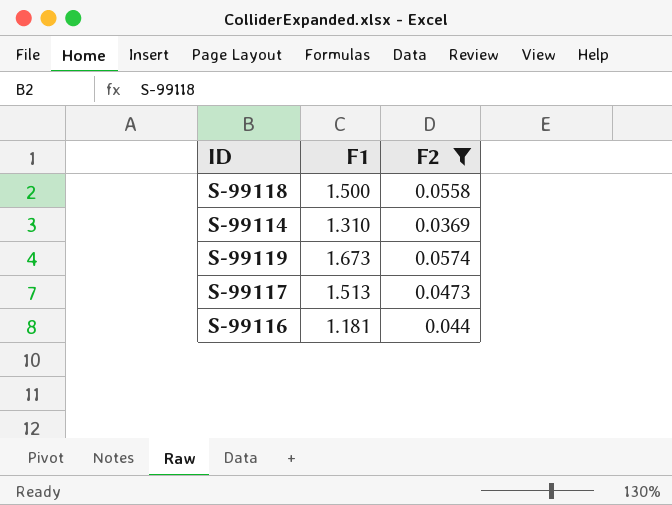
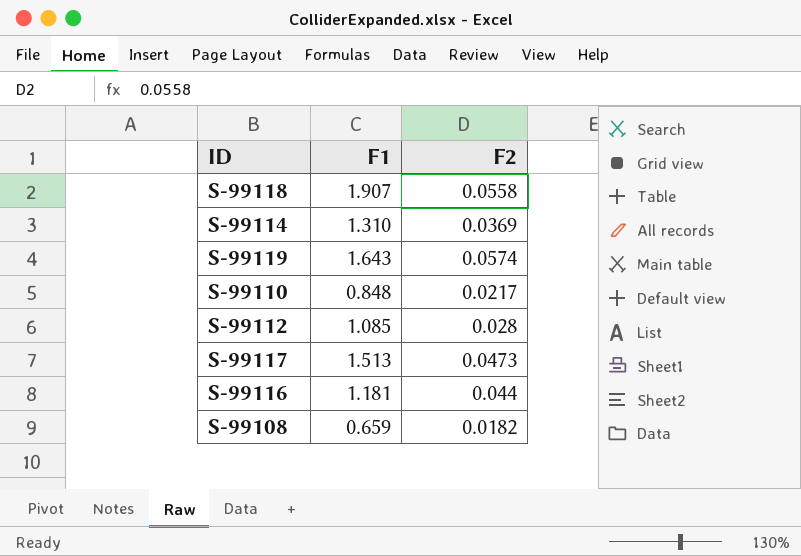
filter: F2 >= 0.0369 -> none
S-99118 | F1: 1.500 -> 1.907
S-99119 | F1: 1.673 -> 1.643

